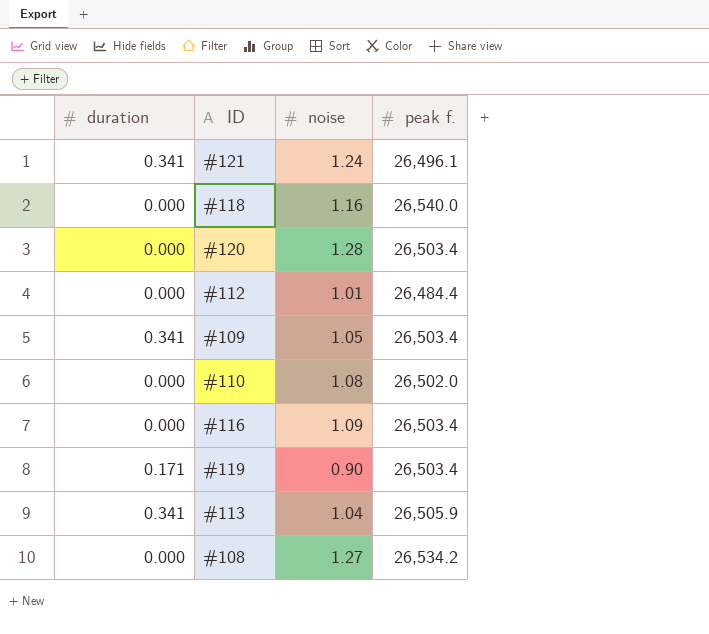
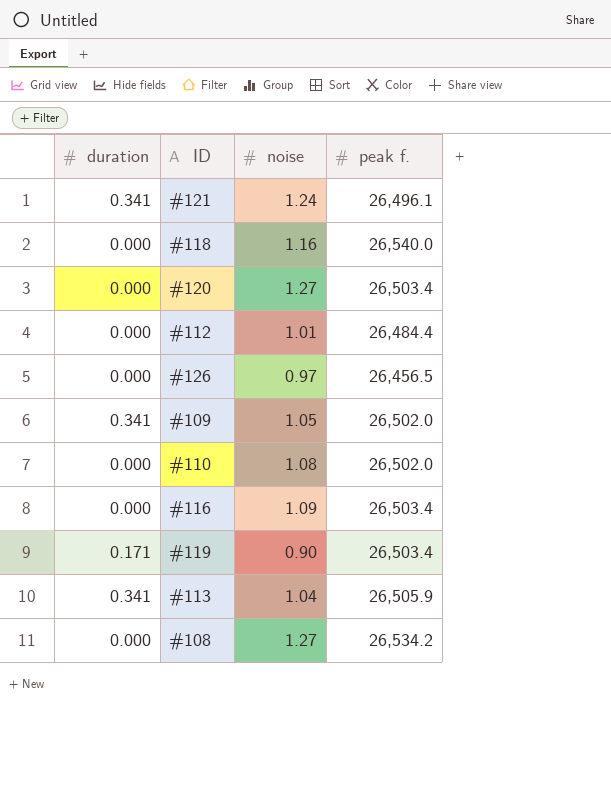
#120 | noise: 1.28 -> 1.27
row #126: none -> 0.000 | 0.97 | 26,456.5
#109 | peak f.: 26,503.4 -> 26,502.0

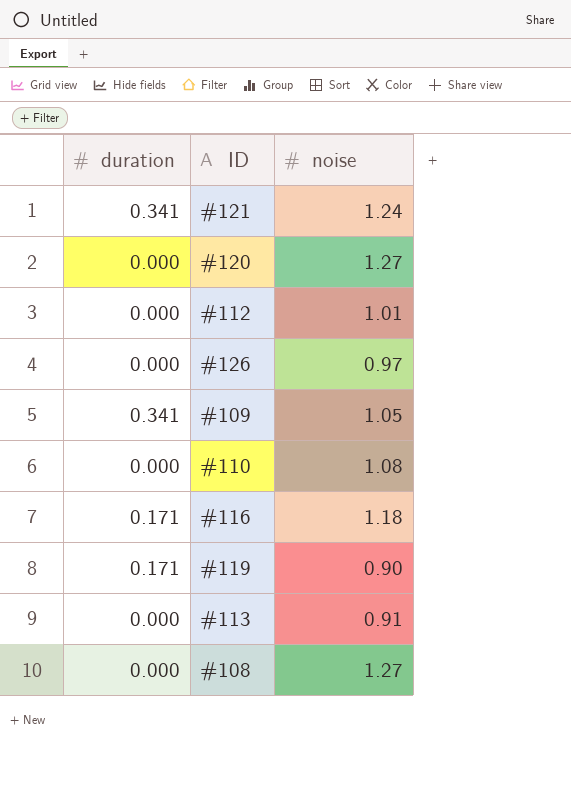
column peak f. | position: 4 -> none
row #118: 0.000 | 1.16 | 26,540.0 -> none
#116 | duration: 0.000 -> 0.171
#116 | noise: 1.09 -> 1.18
#113 | duration: 0.341 -> 0.000
#113 | noise: 1.04 -> 0.91

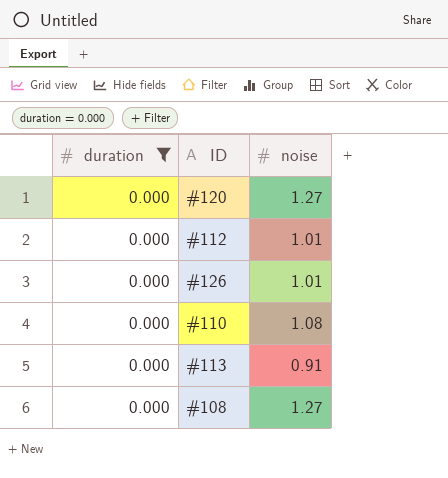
filter: none -> duration = 0.000
#126 | noise: 0.97 -> 1.01

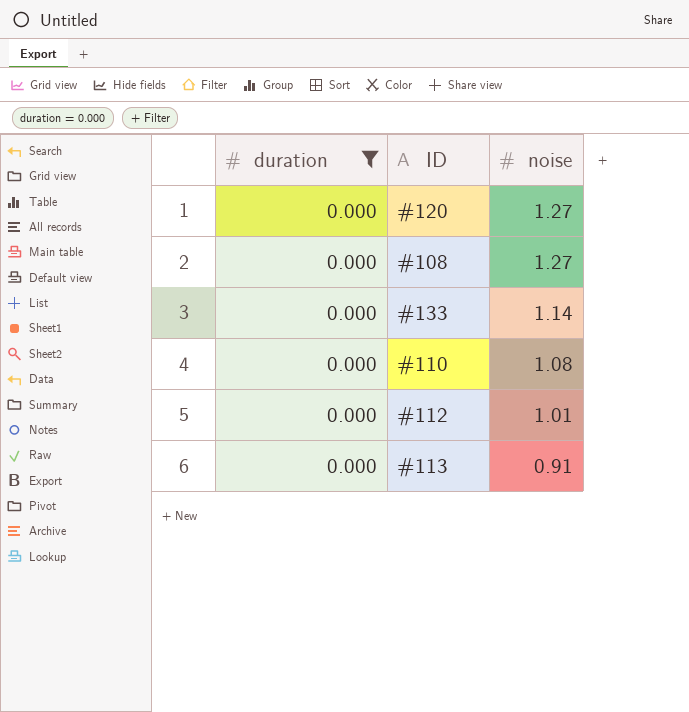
row order: none -> noise descending
row #126: 0.000 | 1.01 -> none
row #133: none -> 0.000 | 1.14

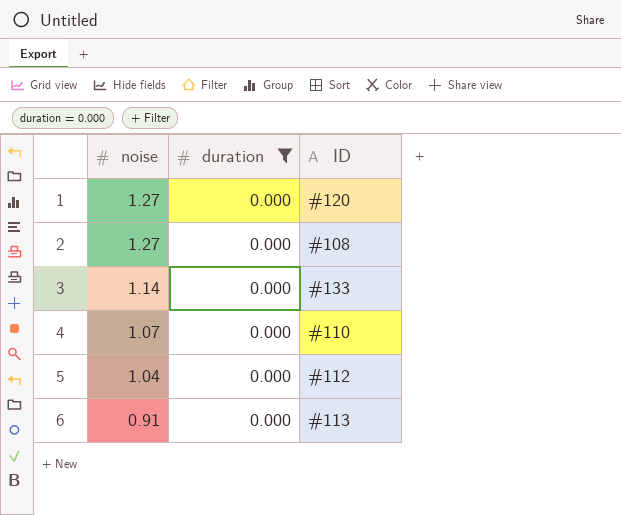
column noise | position: 3 -> 1
#110 | noise: 1.08 -> 1.07
#112 | noise: 1.01 -> 1.04

